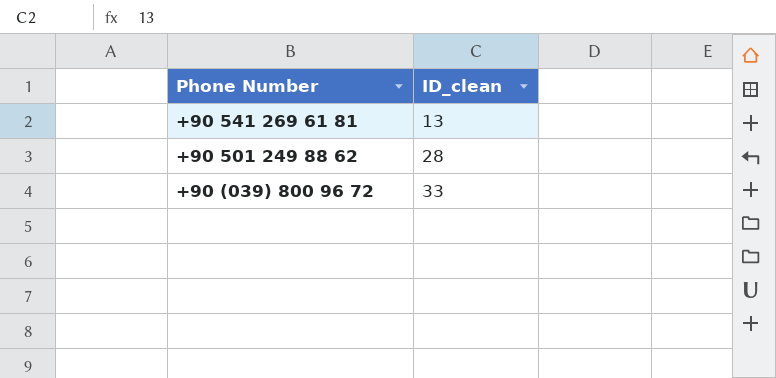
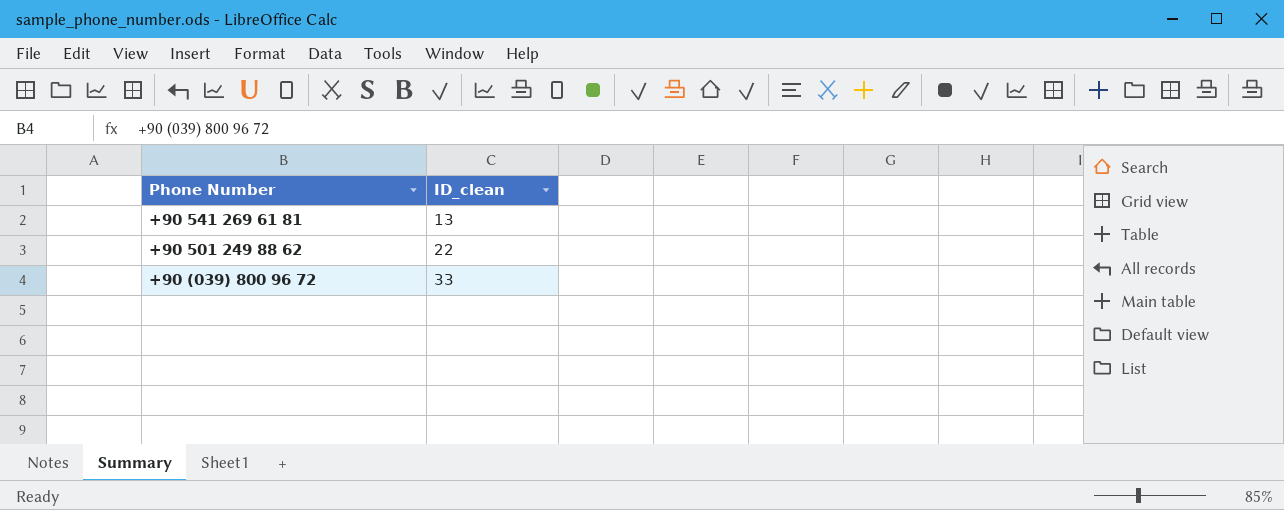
+90 501 249 88 62 | ID_clean: 28 -> 22

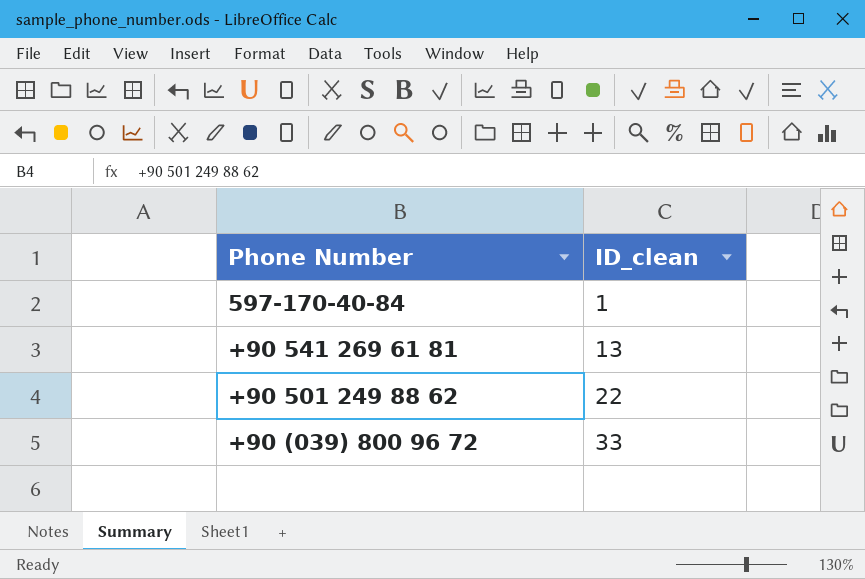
row 597-170-40-84: none -> 1

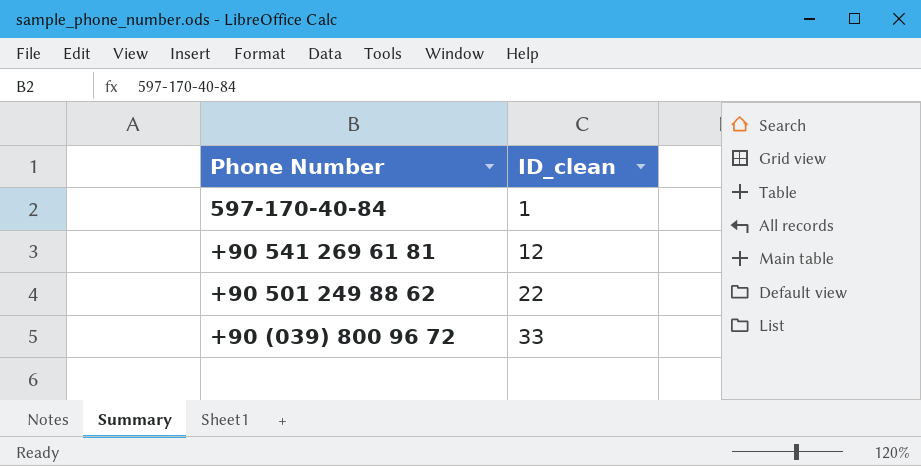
+90 541 269 61 81 | ID_clean: 13 -> 12

